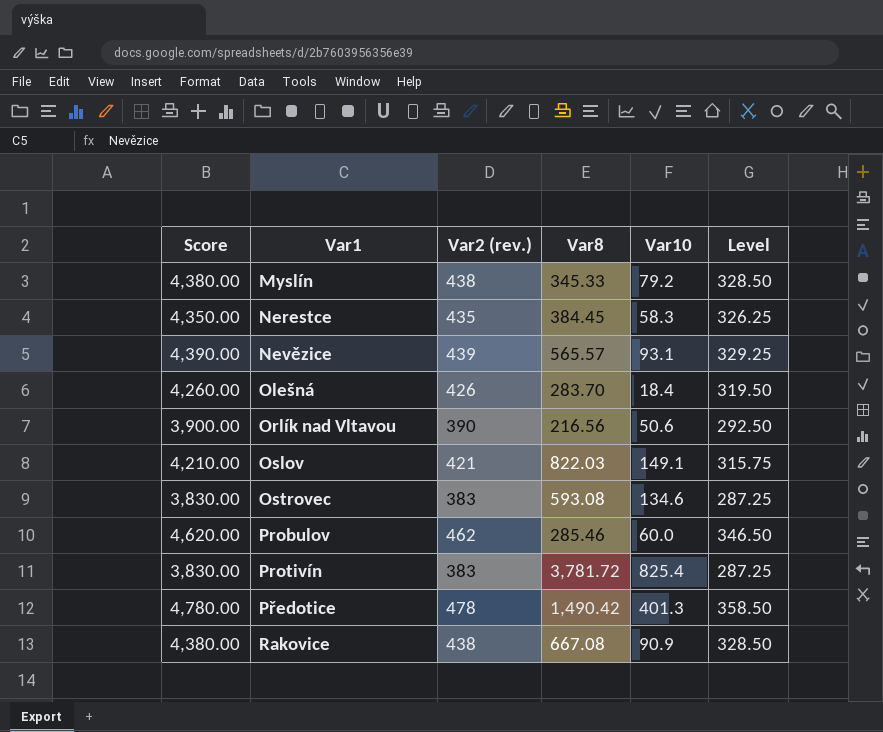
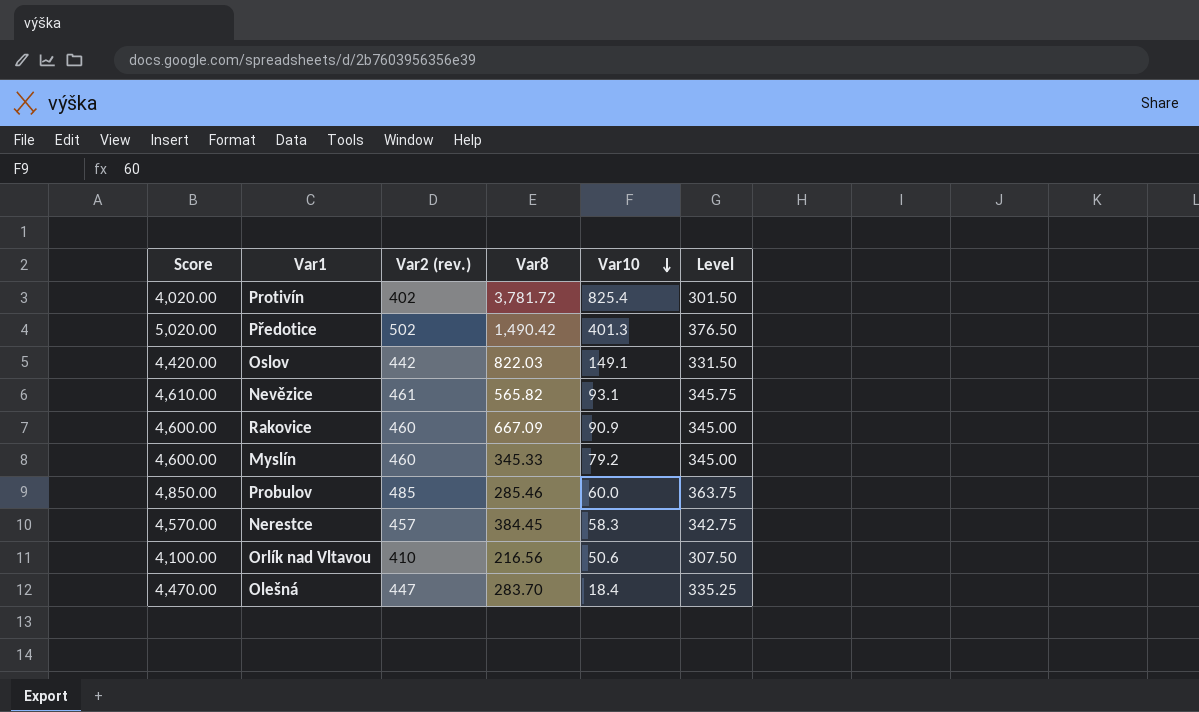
row order: none -> Var10 descending
row Ostrovec: 3,830.00 | 383 | 593.08 | 134.6 | 287.25 -> none
Protivín | Score: 3,830.00 -> 4,020.00
Protivín | Var2 (rev.): 383 -> 402
Protivín | Level: 287.25 -> 301.50
Předotice | Score: 4,780.00 -> 5,020.00
Předotice | Var2 (rev.): 478 -> 502
Předotice | Level: 358.50 -> 376.50
Oslov | Score: 4,210.00 -> 4,420.00
Oslov | Var2 (rev.): 421 -> 442
Oslov | Level: 315.75 -> 331.50
Nevězice | Score: 4,390.00 -> 4,610.00
Nevězice | Var2 (rev.): 439 -> 461
Nevězice | Var8: 565.57 -> 565.82
Nevězice | Level: 329.25 -> 345.75
Rakovice | Score: 4,380.00 -> 4,600.00
Rakovice | Var2 (rev.): 438 -> 460
Rakovice | Var8: 667.08 -> 667.09
Rakovice | Level: 328.50 -> 345.00
Myslín | Score: 4,380.00 -> 4,600.00
Myslín | Var2 (rev.): 438 -> 460
Myslín | Level: 328.50 -> 345.00
Probulov | Score: 4,620.00 -> 4,850.00
Probulov | Var2 (rev.): 462 -> 485
Probulov | Level: 346.50 -> 363.75
Nerestce | Score: 4,350.00 -> 4,570.00
Nerestce | Var2 (rev.): 435 -> 457
Nerestce | Level: 326.25 -> 342.75
Orlík nad Vltavou | Score: 3,900.00 -> 4,100.00
Orlík nad Vltavou | Var2 (rev.): 390 -> 410
Orlík nad Vltavou | Level: 292.50 -> 307.50
Olešná | Score: 4,260.00 -> 4,470.00
Olešná | Var2 (rev.): 426 -> 447
Olešná | Level: 319.50 -> 335.25

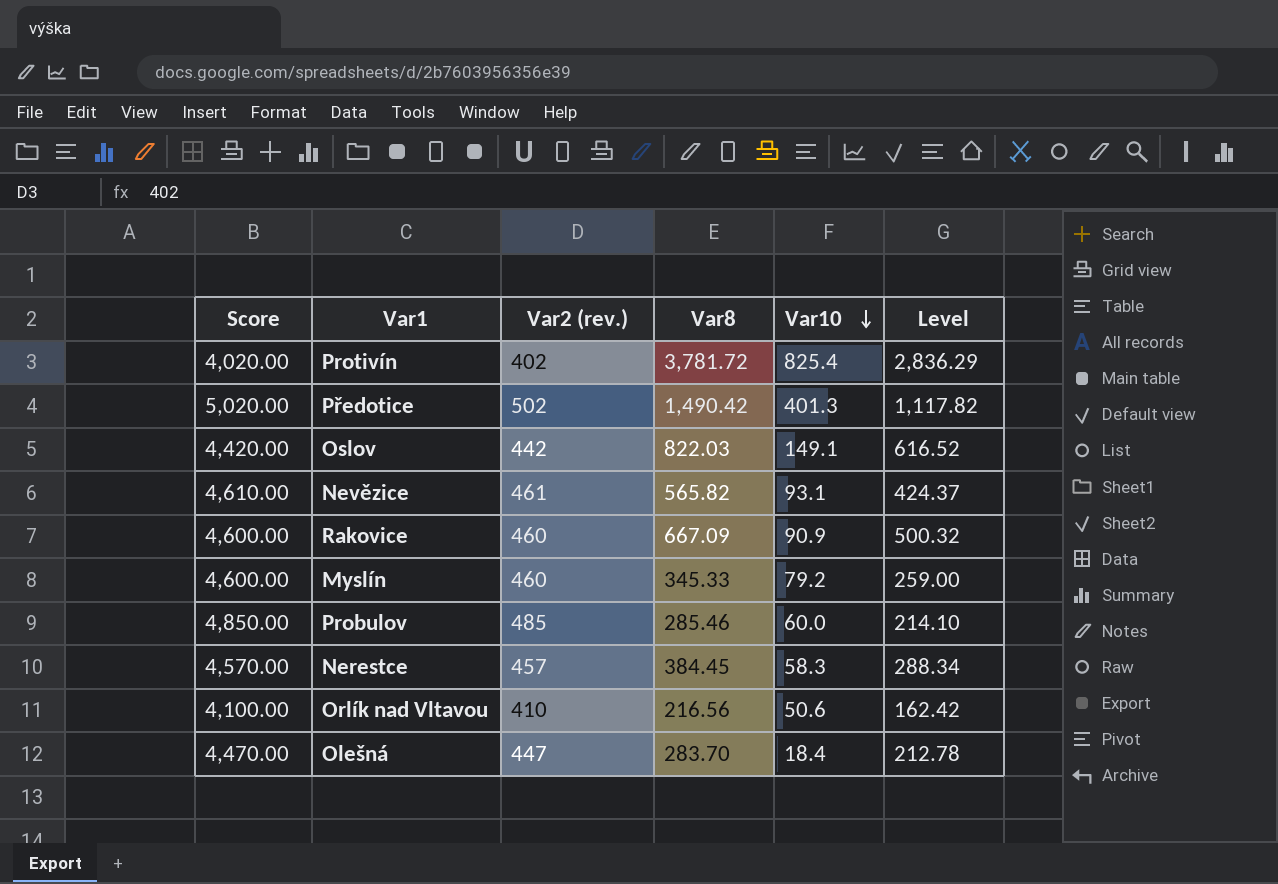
column Level | formula: [Var2 (rev.)] * 0.75 -> [Var8] * 0.75

